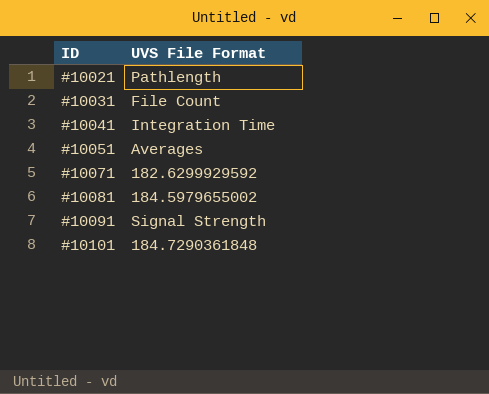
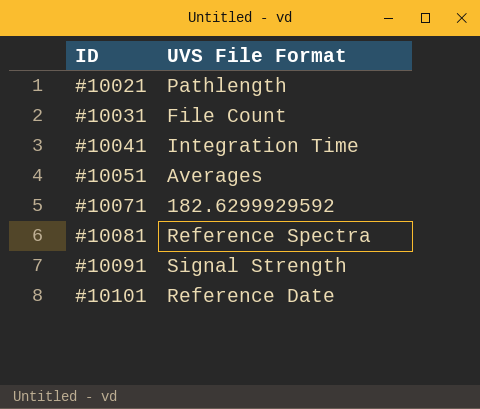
#10081 | UVS File Format: 184.5979655002 -> Reference Spectra
#10101 | UVS File Format: 184.7290361848 -> Reference Date

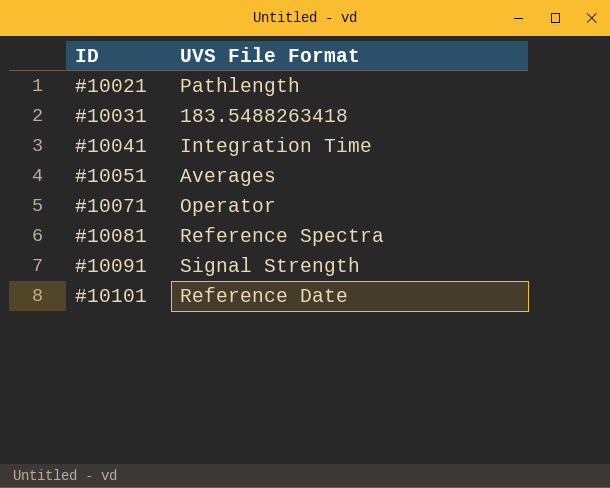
#10031 | UVS File Format: File Count -> 183.5488263418
#10071 | UVS File Format: 182.6299929592 -> Operator

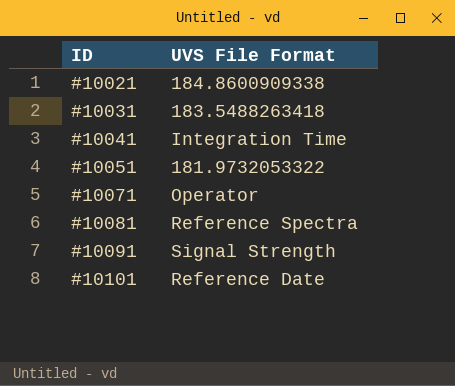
#10021 | UVS File Format: Pathlength -> 184.8600909338
#10051 | UVS File Format: Averages -> 181.9732053322

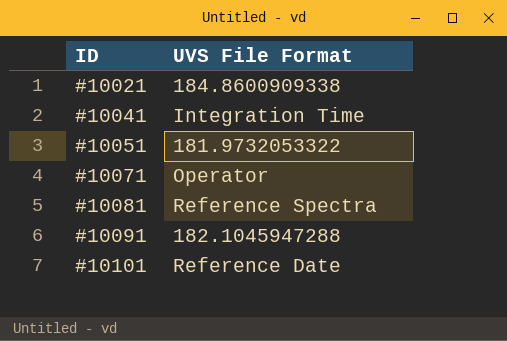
row #10031: 183.5488263418 -> none
#10091 | UVS File Format: Signal Strength -> 182.1045947288

